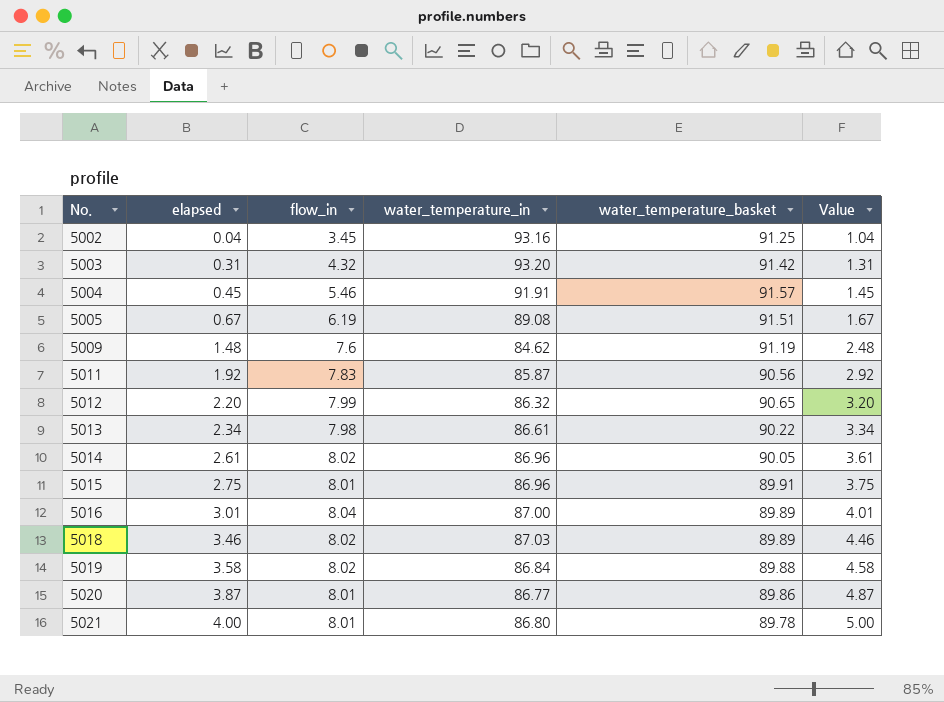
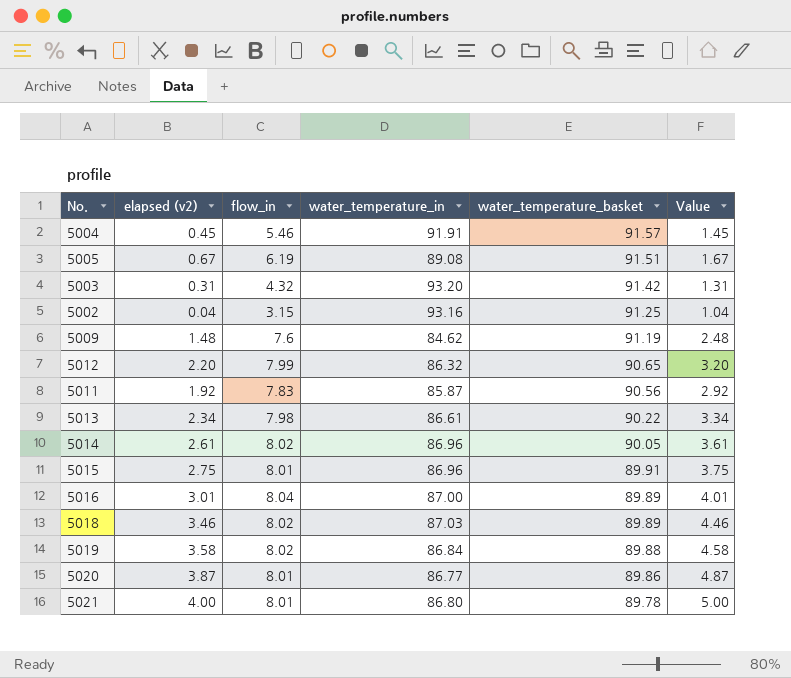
row order: No. ascending -> water_temperature_basket descending
column name: elapsed -> elapsed (v2)
5002 | flow_in: 3.45 -> 3.15

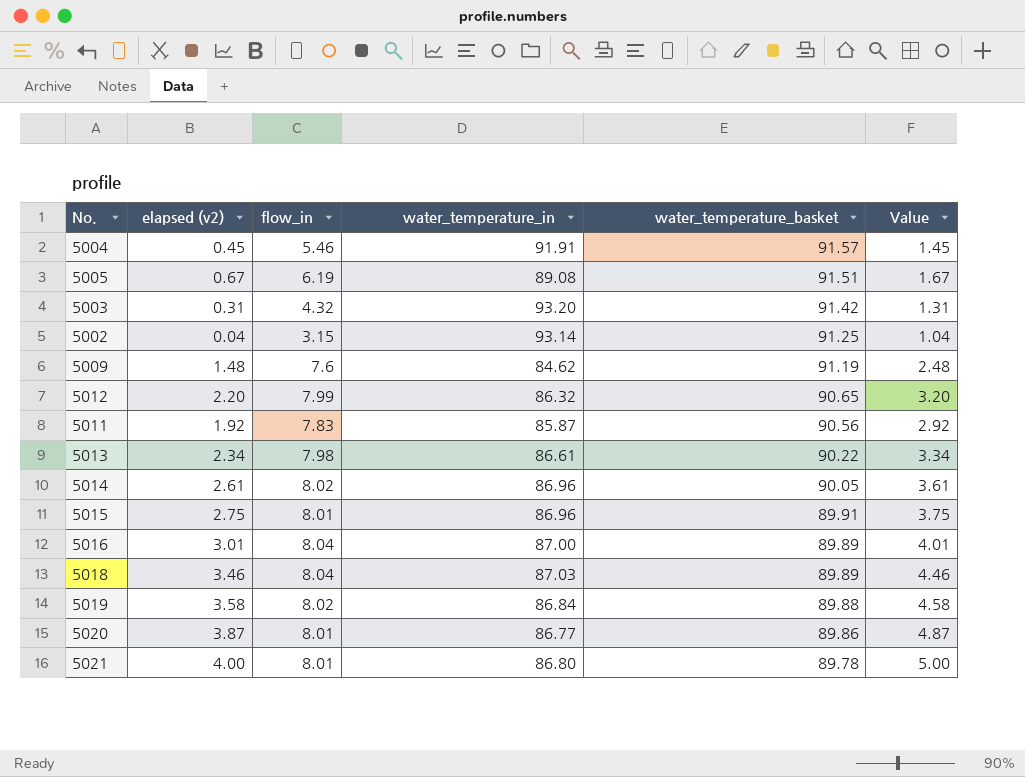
5002 | water_temperature_in: 93.16 -> 93.14
5018 | flow_in: 8.02 -> 8.04

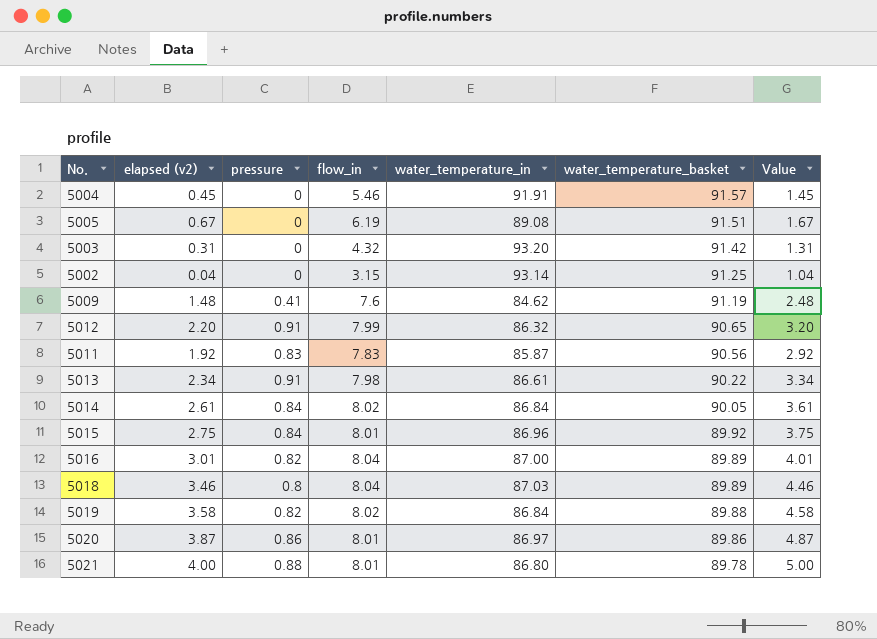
column pressure | position: none -> 3
5014 | water_temperature_in: 86.96 -> 86.84
5015 | water_temperature_basket: 89.91 -> 89.92
5020 | water_temperature_in: 86.77 -> 86.97

